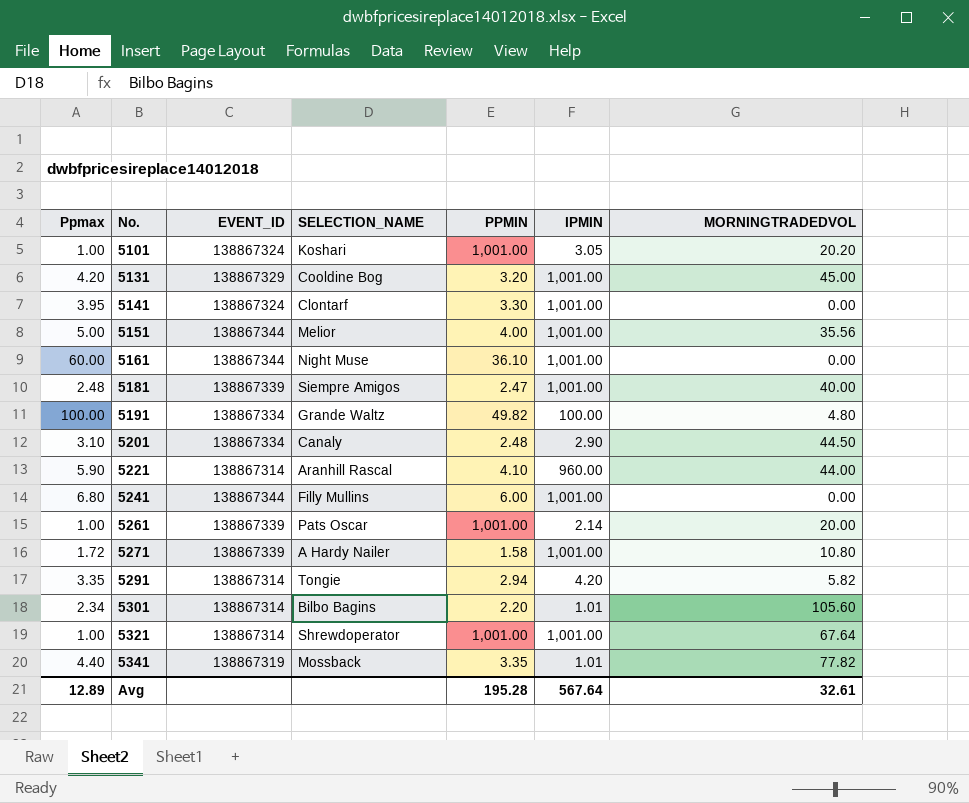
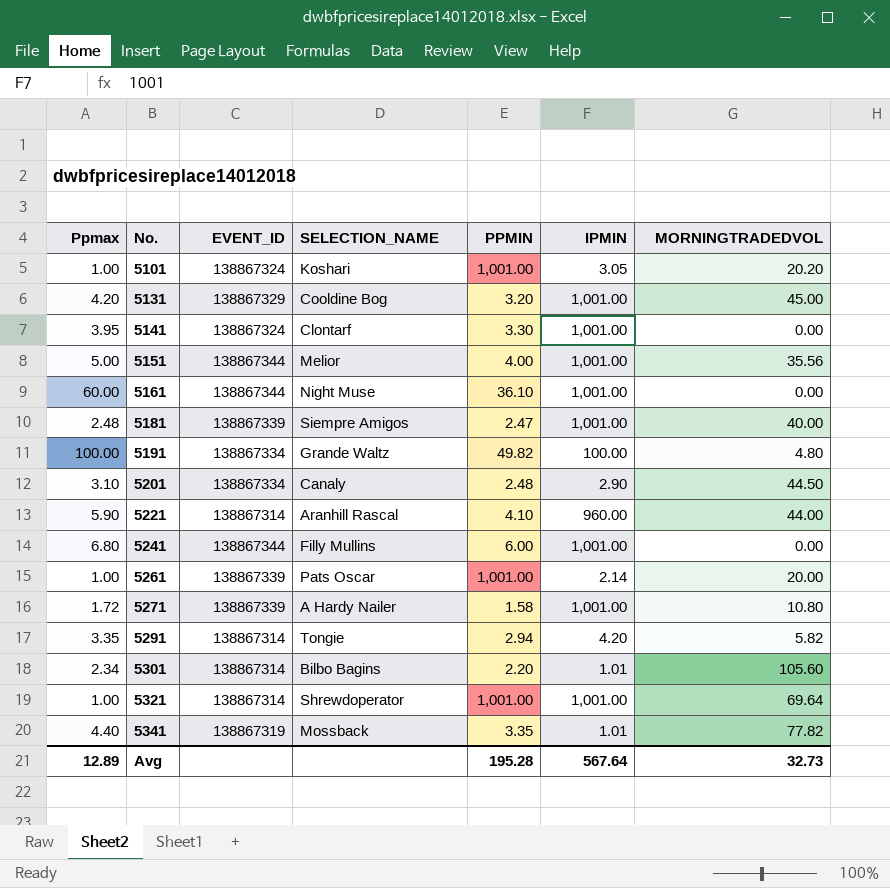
5321 | MORNINGTRADEDVOL: 67.64 -> 69.64
Avg | MORNINGTRADEDVOL: 32.61 -> 32.73

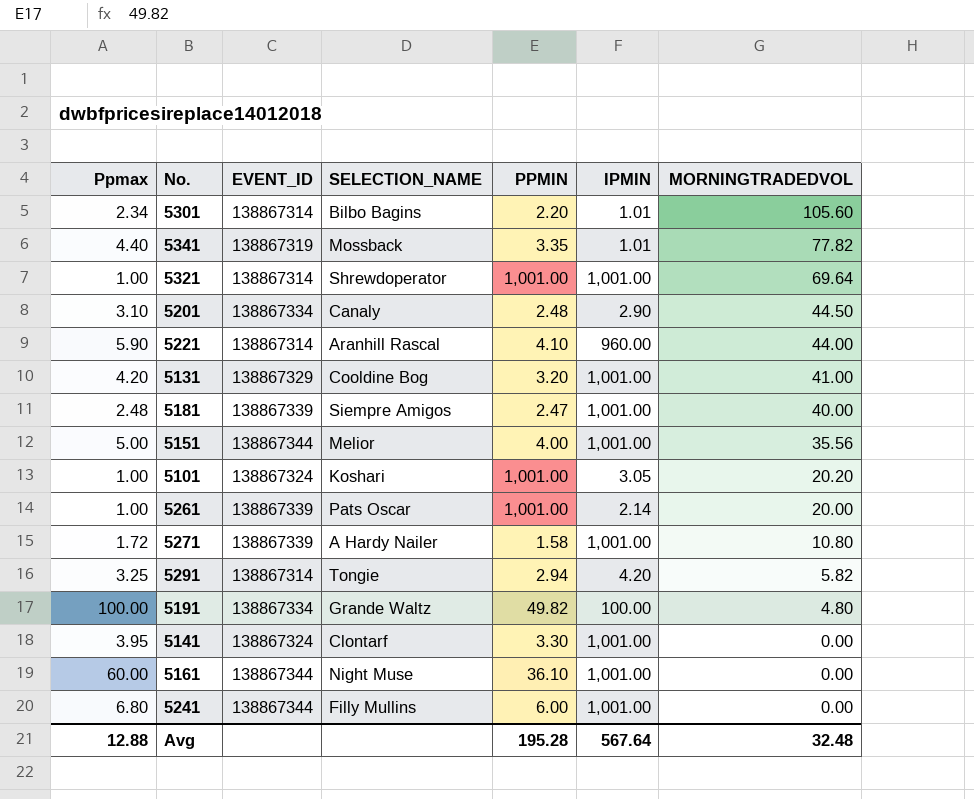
row order: No. ascending -> MORNINGTRADEDVOL descending
5131 | MORNINGTRADEDVOL: 45.00 -> 41.00
5291 | Ppmax: 3.35 -> 3.25
Avg | Ppmax: 12.89 -> 12.88
Avg | MORNINGTRADEDVOL: 32.73 -> 32.48

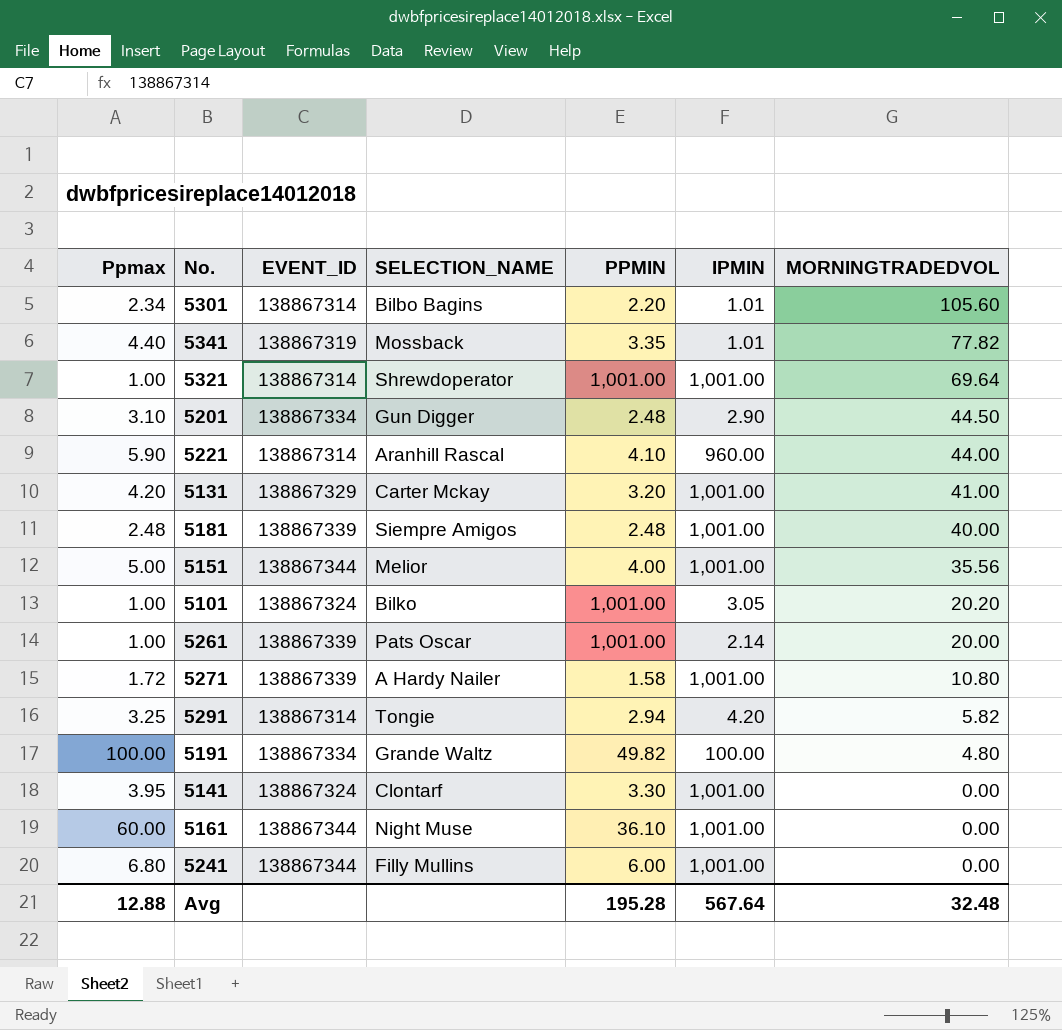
5201 | SELECTION_NAME: Canaly -> Gun Digger
5131 | SELECTION_NAME: Cooldine Bog -> Carter Mckay
5181 | PPMIN: 2.47 -> 2.48
5101 | SELECTION_NAME: Koshari -> Bilko

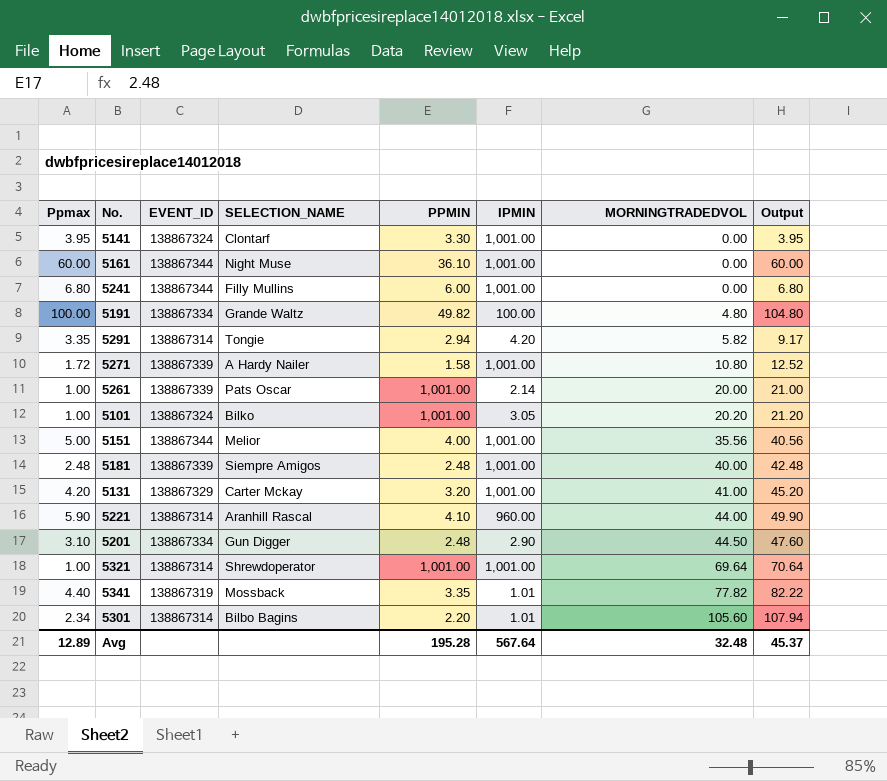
row order: MORNINGTRADEDVOL descending -> MORNINGTRADEDVOL ascending
column Output | formula: none -> [Ppmax] + [MORNINGTRADEDVOL]
5291 | Ppmax: 3.25 -> 3.35
Avg | Ppmax: 12.88 -> 12.89

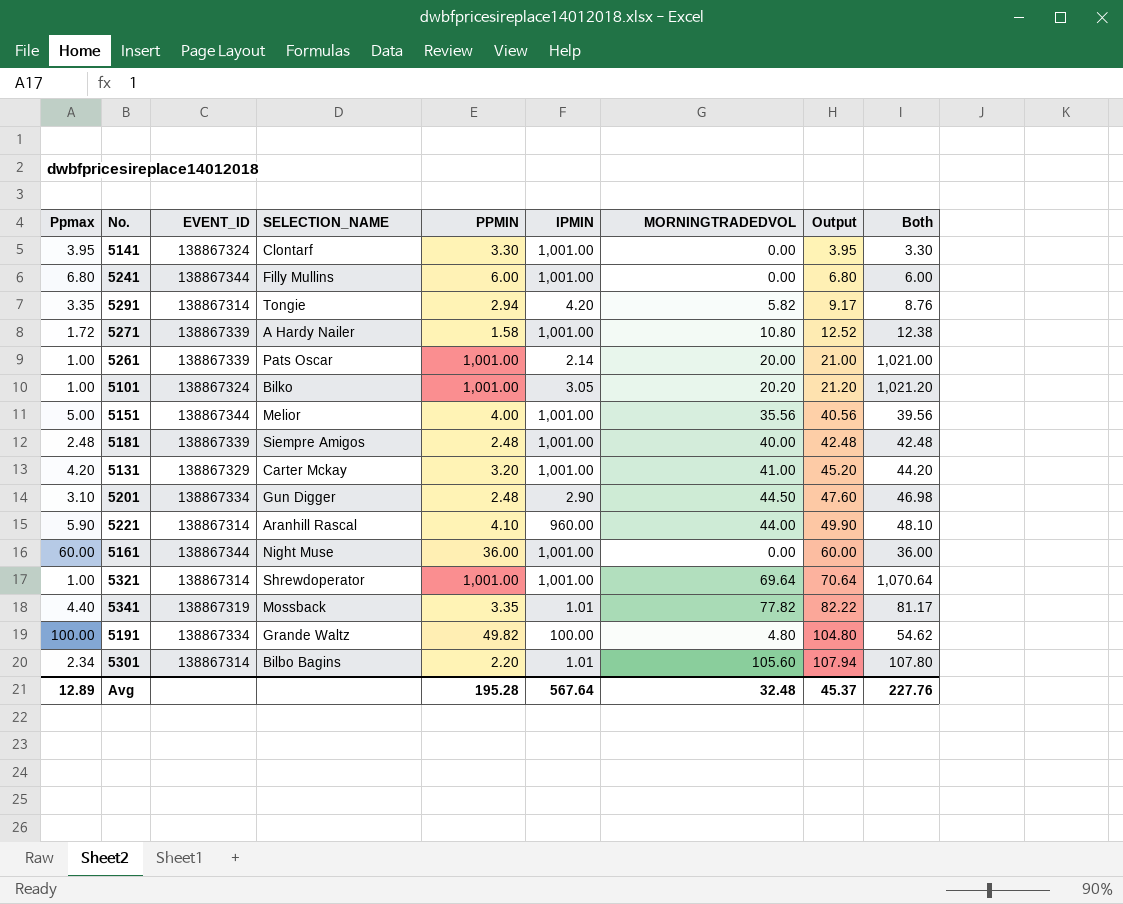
row order: MORNINGTRADEDVOL ascending -> Output ascending
column Both | formula: none -> [PPMIN] + [MORNINGTRADEDVOL]
5161 | PPMIN: 36.10 -> 36.00

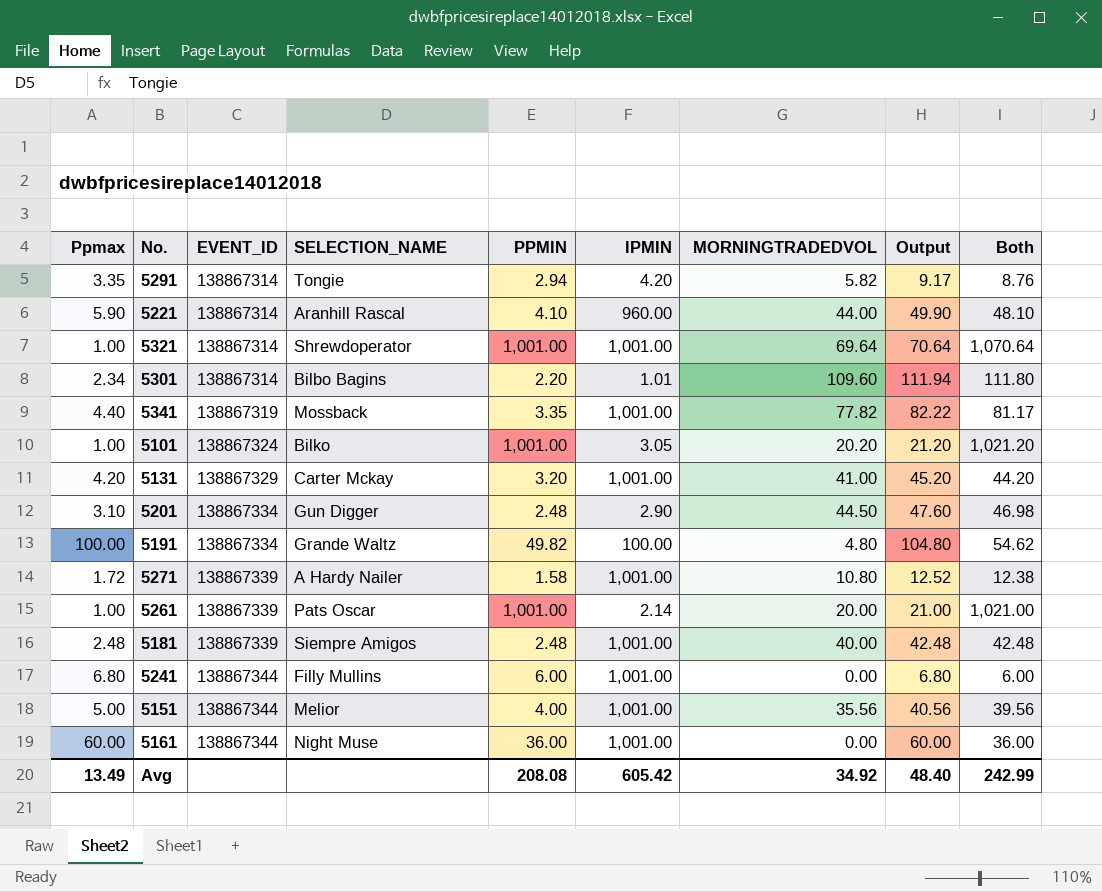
row order: Output ascending -> EVENT_ID ascending
row 5141: 3.95 | 138867324 | Clontarf | 3.30 | 1,001.00 | 0.00 | 3.95 | 3.30 -> none
5301 | MORNINGTRADEDVOL: 105.60 -> 109.60
5301 | Output: 107.94 -> 111.94
5301 | Both: 107.80 -> 111.80
5341 | IPMIN: 1.01 -> 1,001.00
Avg | Ppmax: 12.89 -> 13.49
Avg | PPMIN: 195.28 -> 208.08
Avg | IPMIN: 567.64 -> 605.42
Avg | MORNINGTRADEDVOL: 32.48 -> 34.92
Avg | Output: 45.37 -> 48.40
Avg | Both: 227.76 -> 242.99

